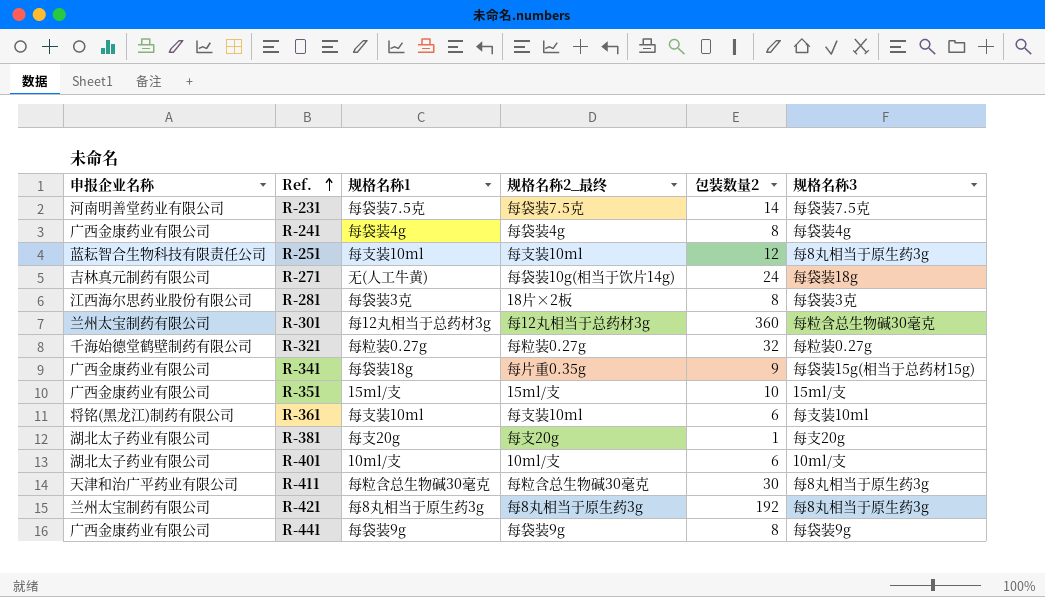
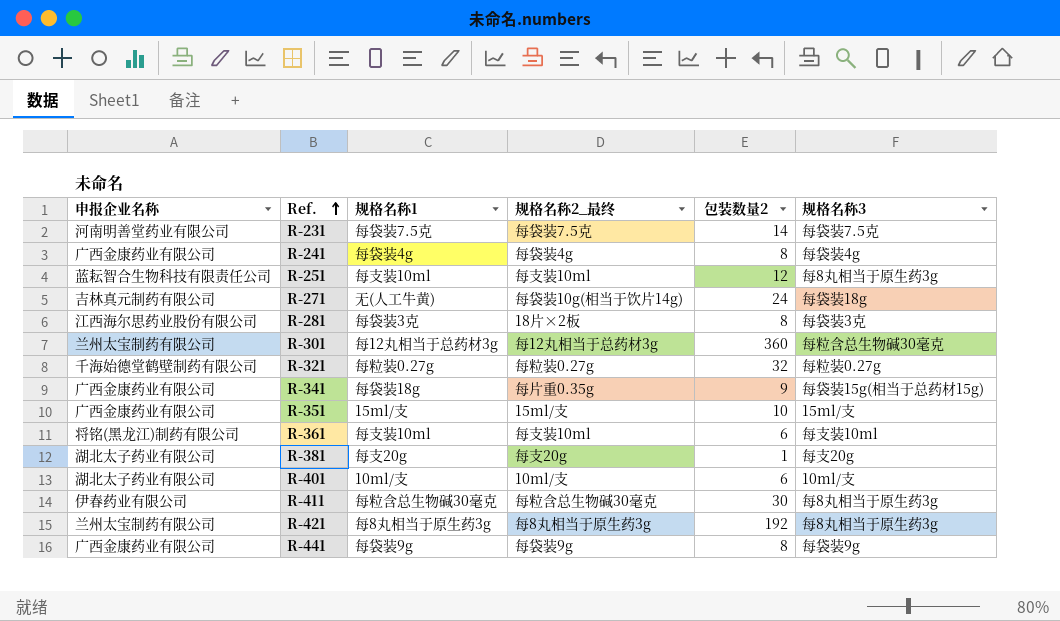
R-411 | 申报企业名称: 天津和治广平药业有限公司 -> 伊春药业有限公司

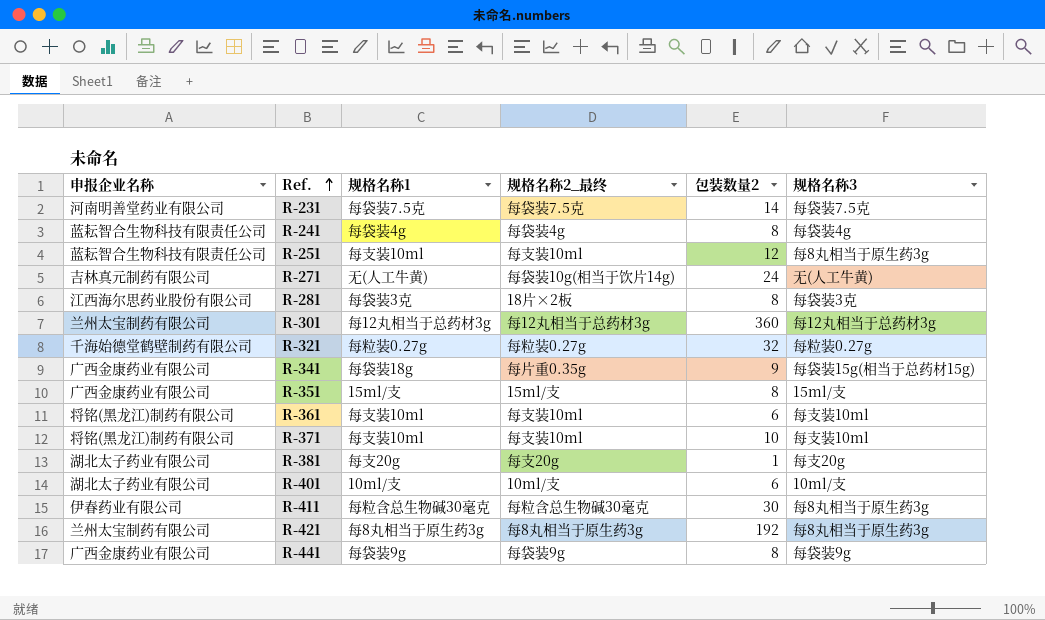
R-241 | 申报企业名称: 广西金康药业有限公司 -> 蓝耘智合生物科技有限责任公司
R-271 | 规格名称3: 每袋装18g -> 无(人工牛黄)
R-301 | 规格名称3: 每粒含总生物碱30毫克 -> 每12丸相当于总药材3g
R-351 | 包装数量2: 10 -> 8
row R-371: none -> 将铭(黑龙江)制药有限公司 | 每支装10ml | 每支装10ml | 10 | 每支装10ml

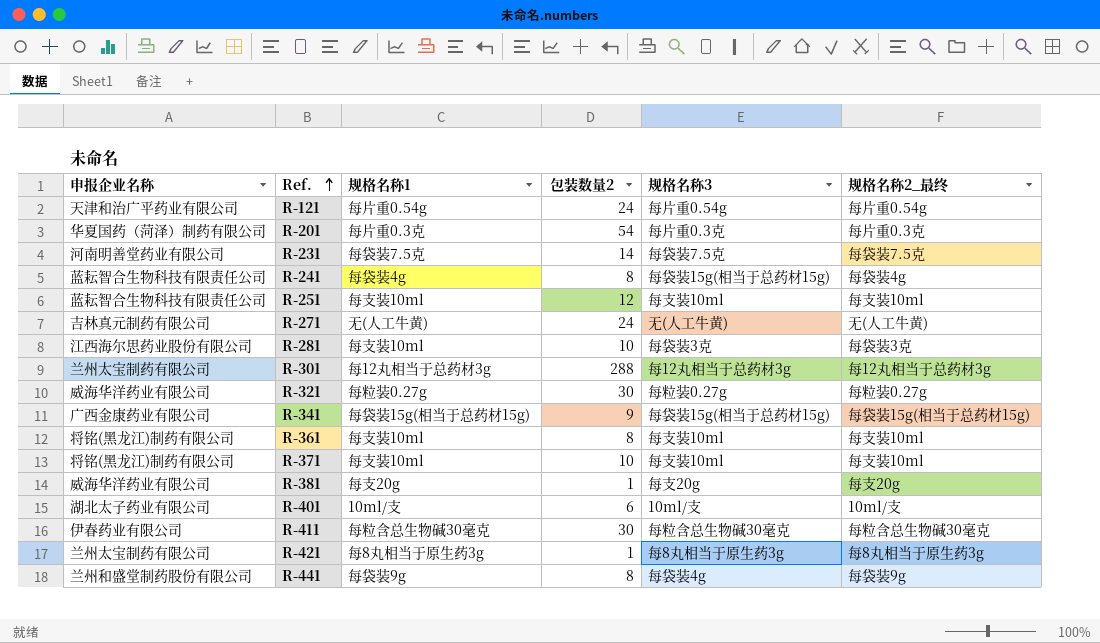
column 规格名称2_最终 | position: 4 -> 6
row R-351: 广西金康药业有限公司 | 15ml/支 | 15ml/支 | 8 | 15ml/支 -> none
row R-121: none -> 天津和治广平药业有限公司 | 每片重0.54g | 24 | 每片重0.54g | 每片重0.54g
row R-201: none -> 华夏国药（菏泽）制药有限公司 | 每片重0.3克 | 54 | 每片重0.3克 | 每片重0.3克
R-241 | 规格名称3: 每袋装4g -> 每袋装15g(相当于总药材15g)
R-251 | 规格名称3: 每8丸相当于原生药3g -> 每支装10ml
R-271 | 规格名称2_最终: 每袋装10g(相当于饮片14g) -> 无(人工牛黄)
R-281 | 规格名称1: 每袋装3克 -> 每支装10ml
R-281 | 包装数量2: 8 -> 10
R-281 | 规格名称2_最终: 18片×2板 -> 每袋装3克
R-301 | 包装数量2: 360 -> 288
R-321 | 申报企业名称: 千海始德堂鹤壁制药有限公司 -> 威海华洋药业有限公司
R-321 | 包装数量2: 32 -> 30
R-341 | 规格名称1: 每袋装18g -> 每袋装15g(相当于总药材15g)
R-341 | 规格名称2_最终: 每片重0.35g -> 每袋装15g(相当于总药材15g)
R-361 | 包装数量2: 6 -> 8
R-381 | 申报企业名称: 湖北太子药业有限公司 -> 威海华洋药业有限公司
R-411 | 规格名称3: 每8丸相当于原生药3g -> 每粒含总生物碱30毫克
R-421 | 包装数量2: 192 -> 1
R-441 | 申报企业名称: 广西金康药业有限公司 -> 兰州和盛堂制药股份有限公司
R-441 | 规格名称3: 每袋装9g -> 每袋装4g

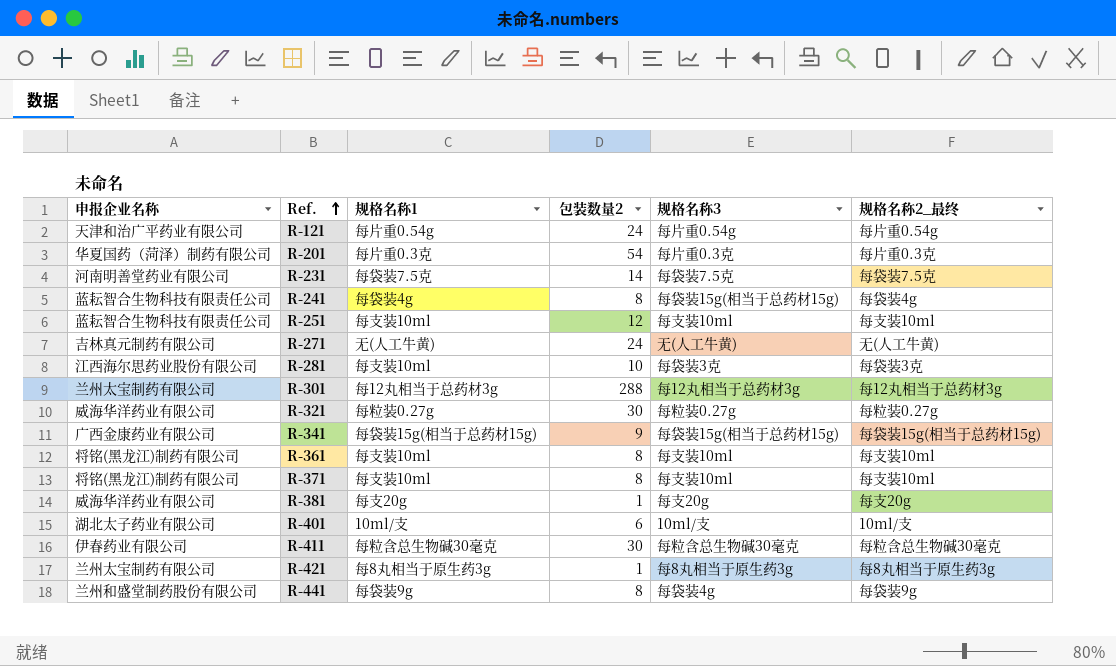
R-371 | 包装数量2: 10 -> 8

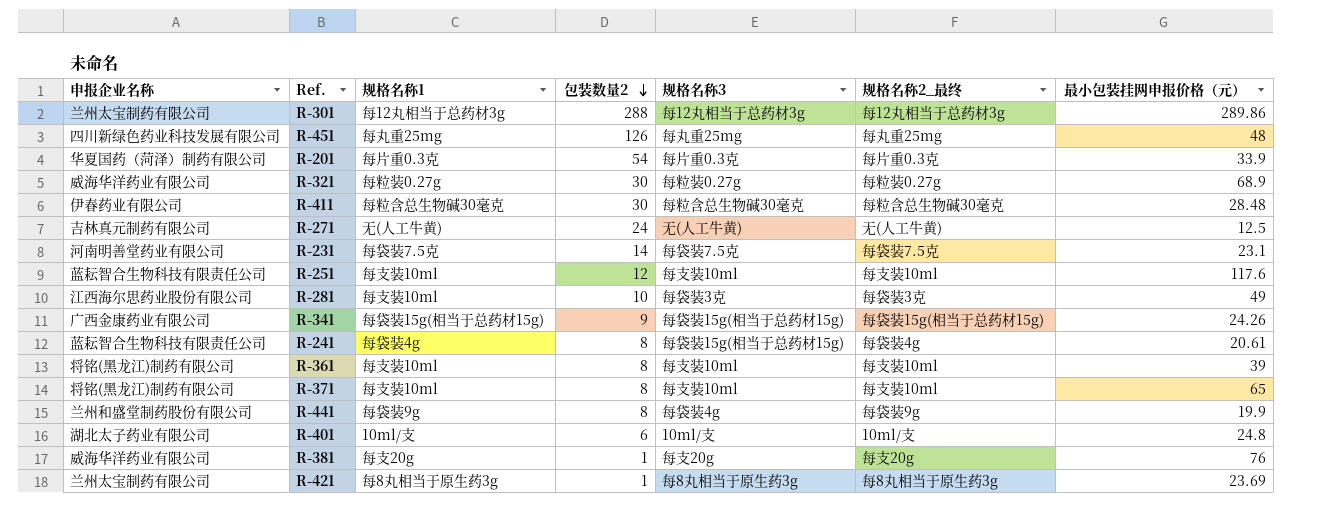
row order: Ref. ascending -> 包装数量2 descending
column 最小包装挂网申报价格（元） | position: none -> 7
row R-121: 天津和治广平药业有限公司 | 每片重0.54g | 24 | 每片重0.54g | 每片重0.54g -> none
row R-451: none -> 四川新绿色药业科技发展有限公司 | 每丸重25mg | 126 | 每丸重25mg | 每丸重25mg | 48

